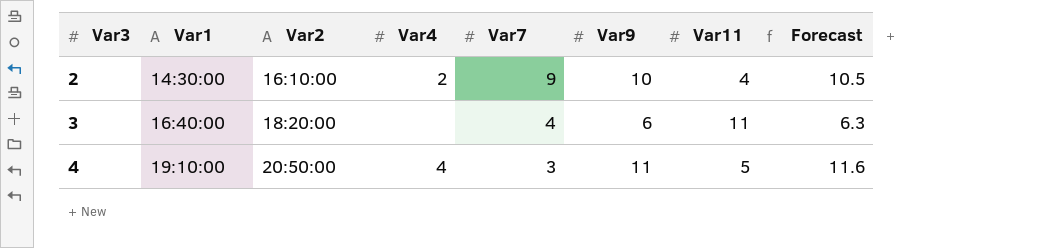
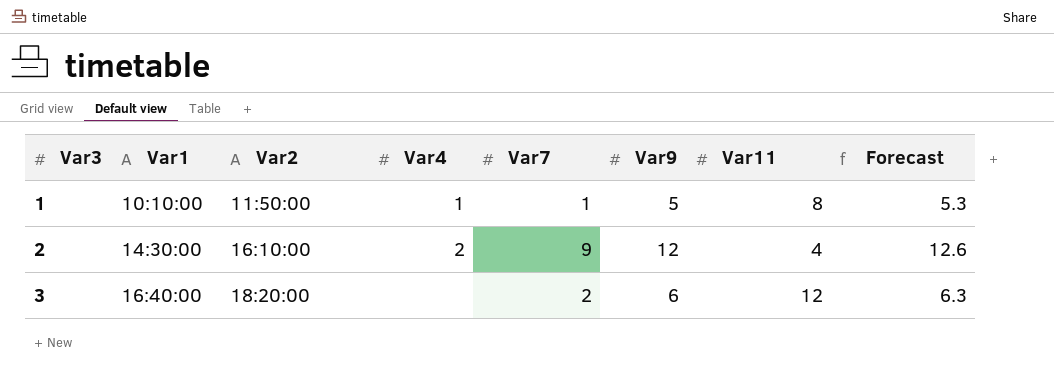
row 4: 19:10:00 | 20:50:00 | 4 | 3 | 11 | 5 | 11.6 -> none
row 1: none -> 10:10:00 | 11:50:00 | 1 | 1 | 5 | 8 | 5.3
2 | Var9: 10 -> 12
2 | Forecast: 10.5 -> 12.6
3 | Var7: 4 -> 2
3 | Var11: 11 -> 12

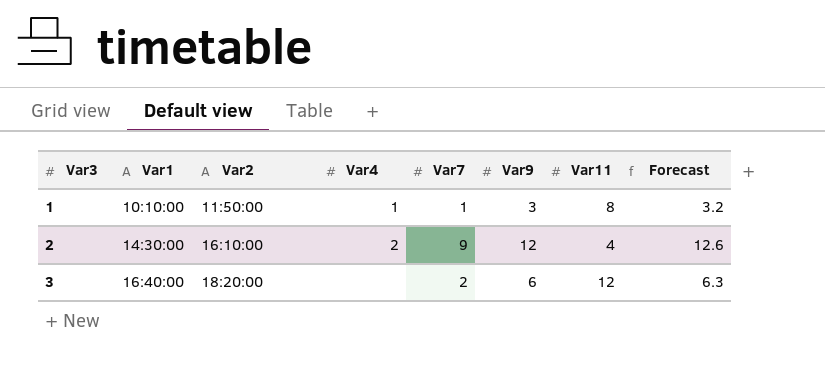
1 | Var9: 5 -> 3
1 | Forecast: 5.3 -> 3.2

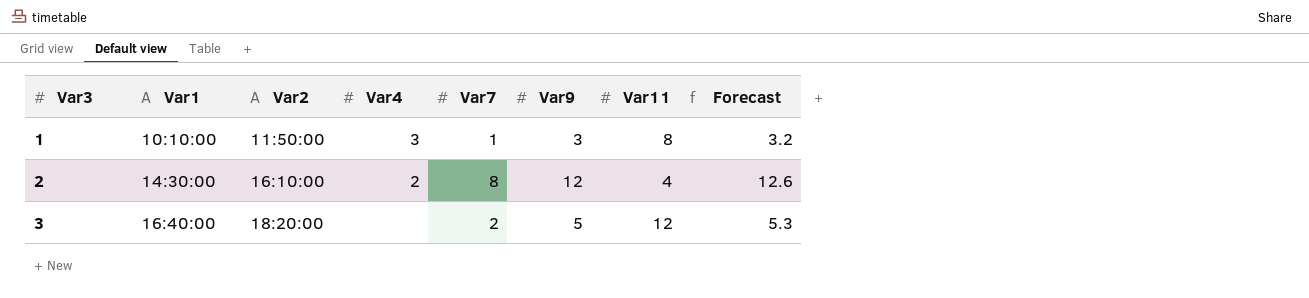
1 | Var4: 1 -> 3
2 | Var7: 9 -> 8
3 | Var9: 6 -> 5
3 | Forecast: 6.3 -> 5.3

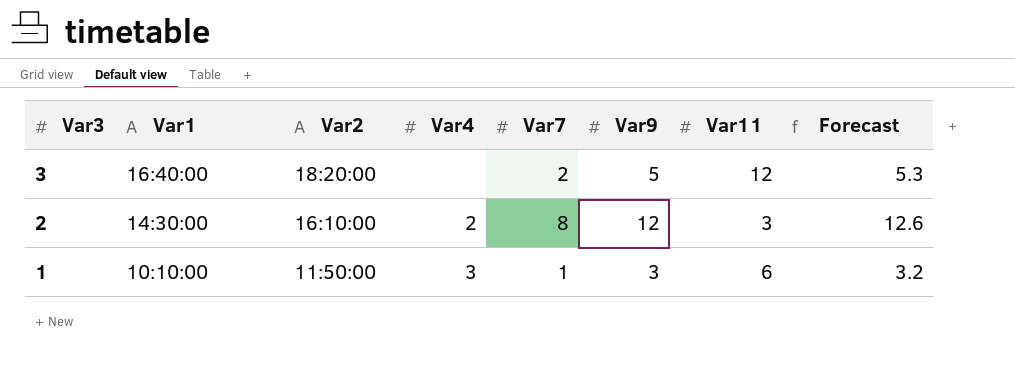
row order: Var3 ascending -> Var3 descending
2 | Var11: 4 -> 3
1 | Var11: 8 -> 6

